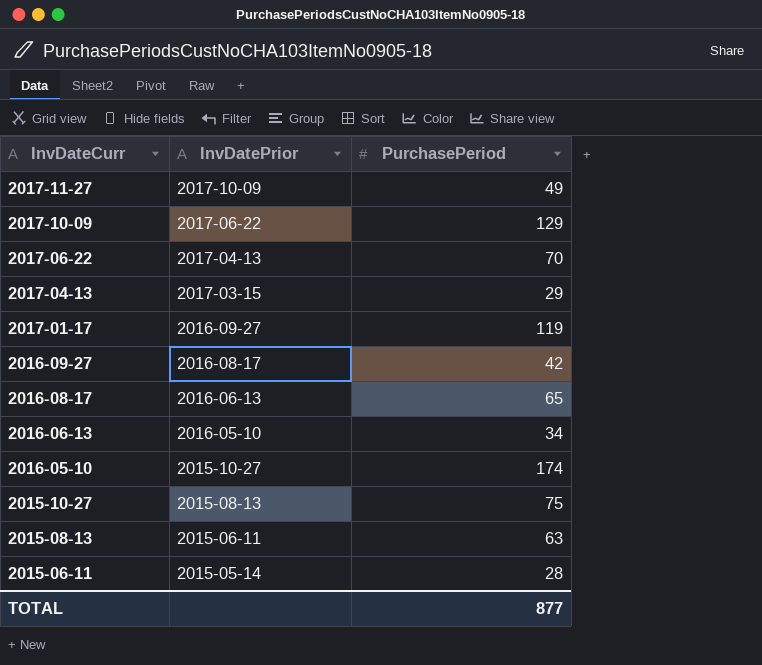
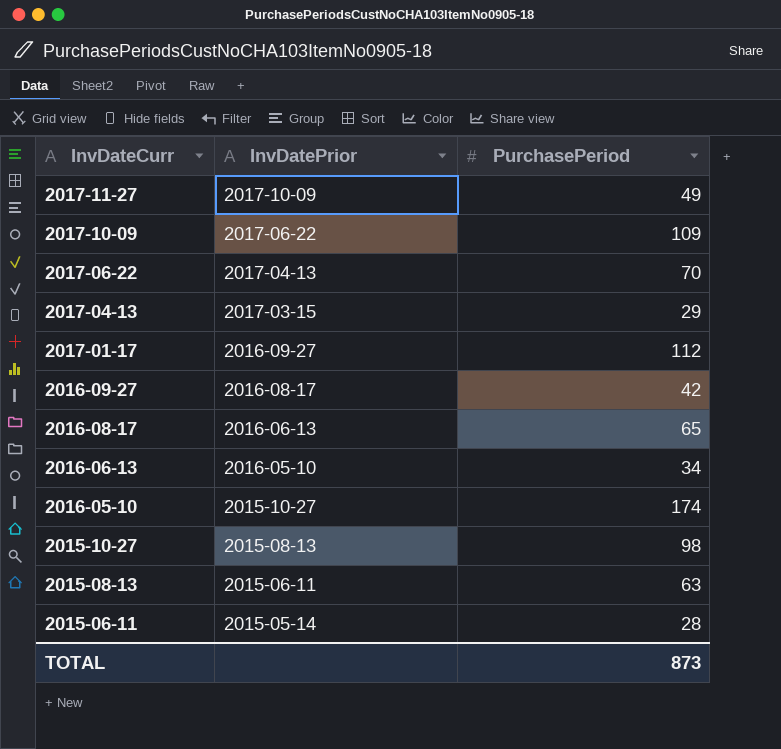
2017-10-09 | PurchasePeriod: 129 -> 109
2017-01-17 | PurchasePeriod: 119 -> 112
2015-10-27 | PurchasePeriod: 75 -> 98
TOTAL | PurchasePeriod: 877 -> 873

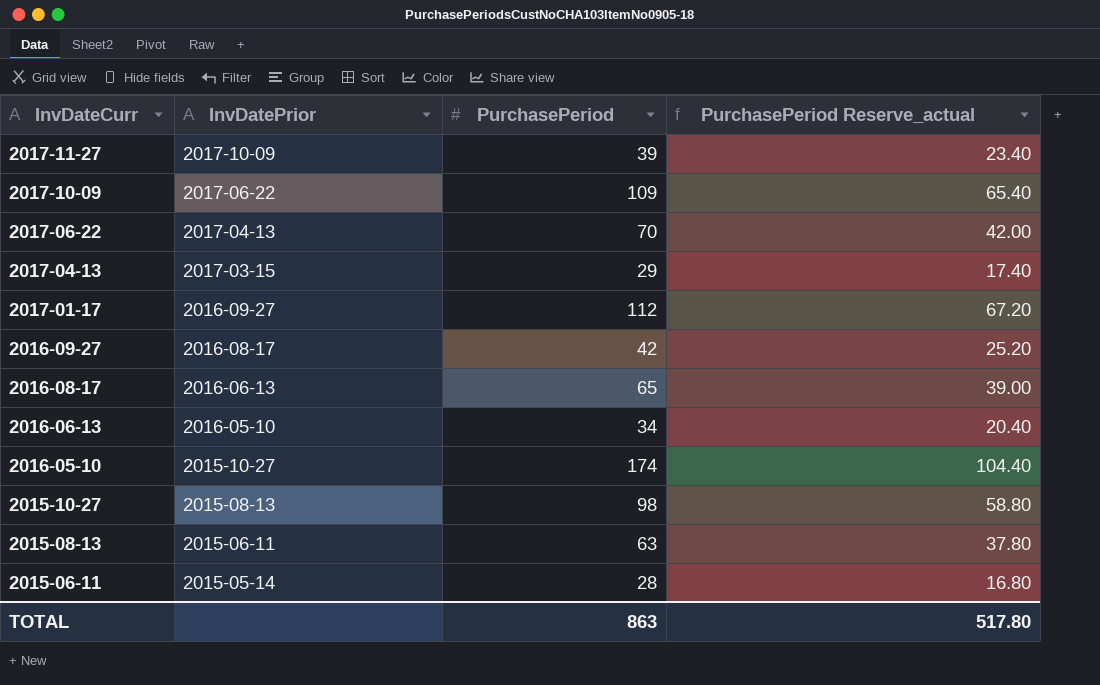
column PurchasePeriod Reserve_actual | formula: none -> [PurchasePeriod] * 0.6
2017-11-27 | PurchasePeriod: 49 -> 39
TOTAL | PurchasePeriod: 873 -> 863

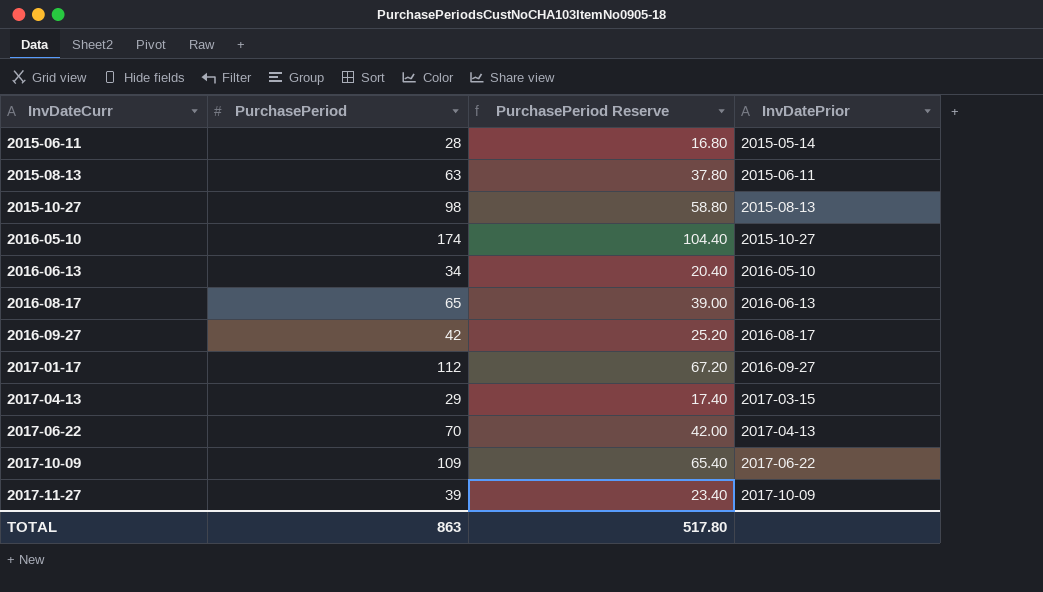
row order: InvDateCurr descending -> InvDateCurr ascending
column name: PurchasePeriod Reserve_actual -> PurchasePeriod Reserve
column InvDatePrior | position: 2 -> 4

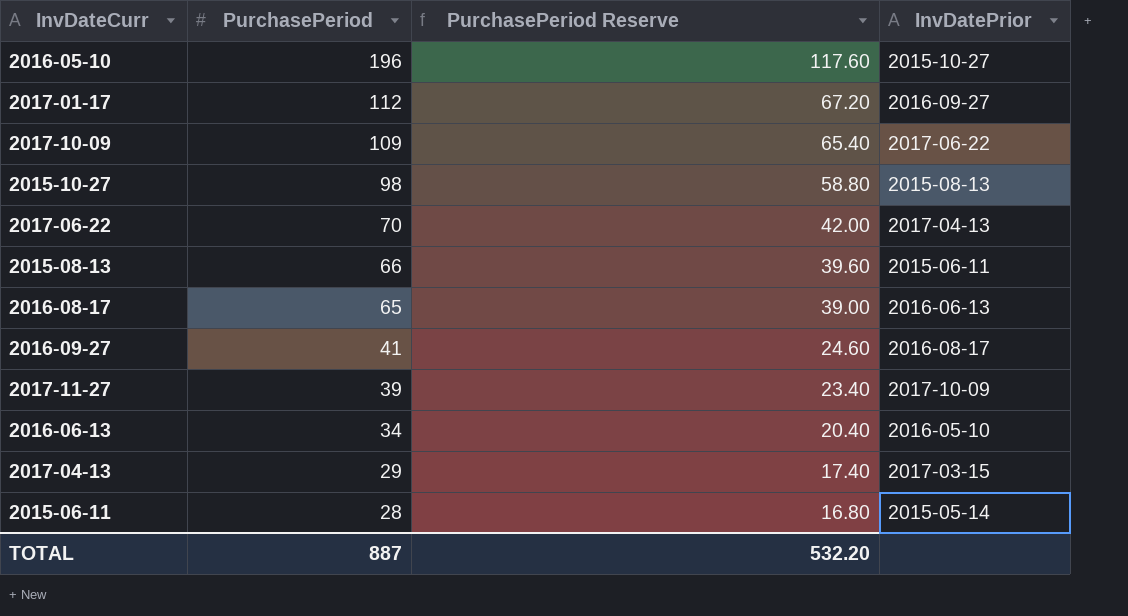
row order: InvDateCurr ascending -> PurchasePeriod descending
2016-05-10 | PurchasePeriod: 174 -> 196
2016-05-10 | PurchasePeriod Reserve: 104.40 -> 117.60
2015-08-13 | PurchasePeriod: 63 -> 66
2015-08-13 | PurchasePeriod Reserve: 37.80 -> 39.60
2016-09-27 | PurchasePeriod: 42 -> 41
2016-09-27 | PurchasePeriod Reserve: 25.20 -> 24.60
TOTAL | PurchasePeriod: 863 -> 887
TOTAL | PurchasePeriod Reserve: 517.80 -> 532.20

